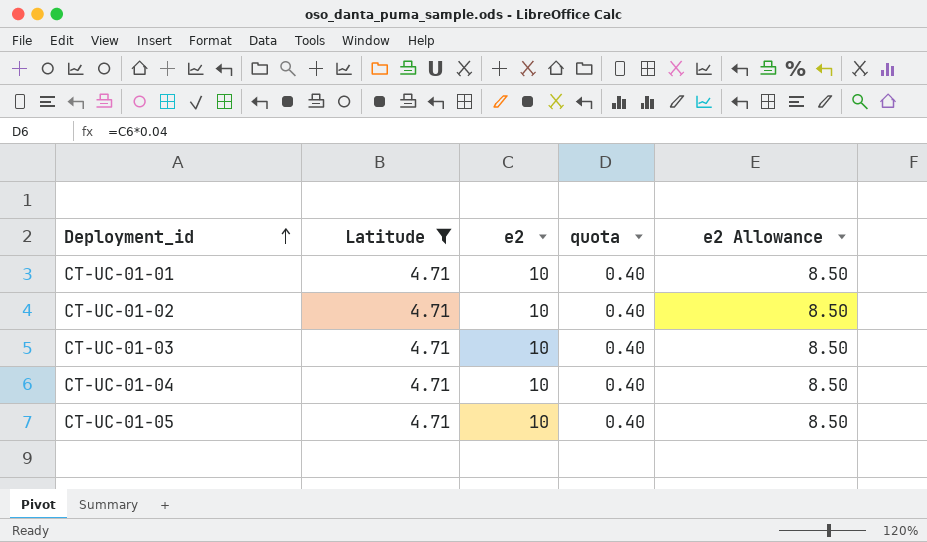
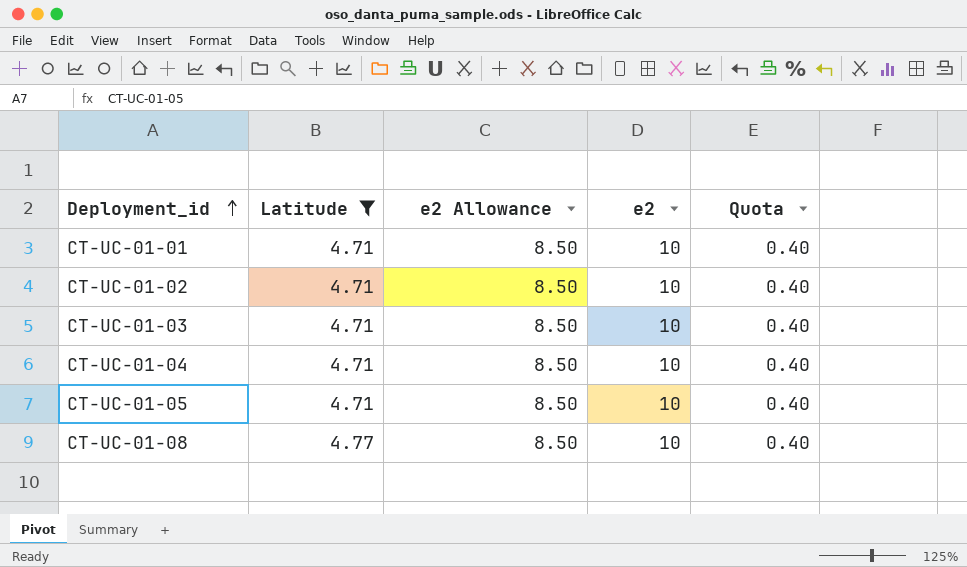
column e2 Allowance | position: 5 -> 3
column name: quota -> Quota
row CT-UC-01-08: none -> 4.77 | 8.50 | 10 | 0.40

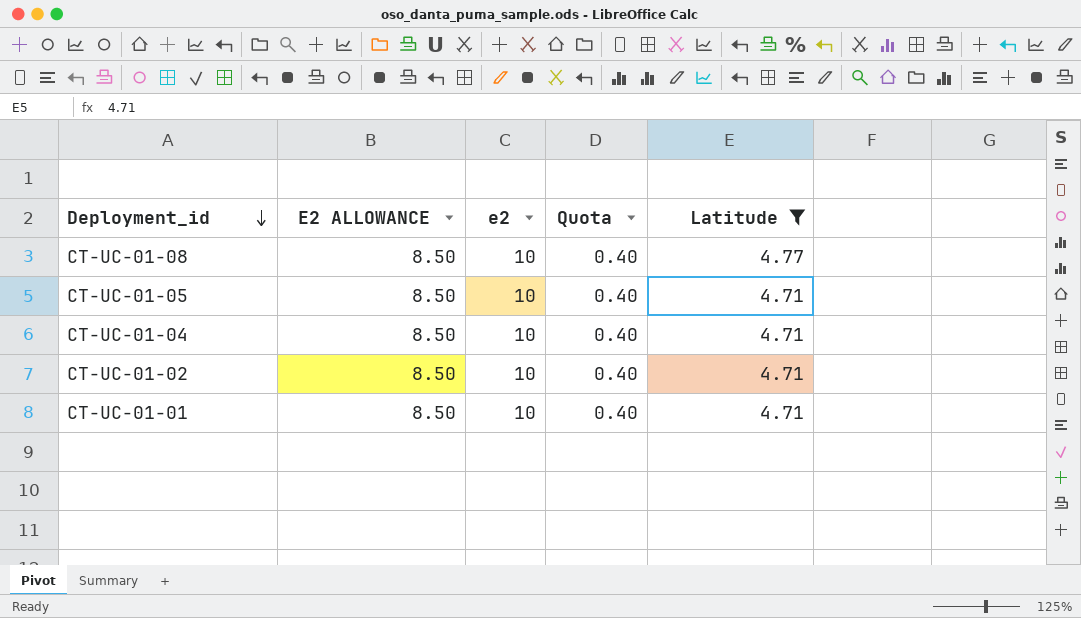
row order: Deployment_id ascending -> Deployment_id descending
column name: e2 Allowance -> E2 ALLOWANCE
column Latitude | position: 2 -> 5
row CT-UC-01-03: 4.71 | 8.50 | 10 | 0.40 -> none

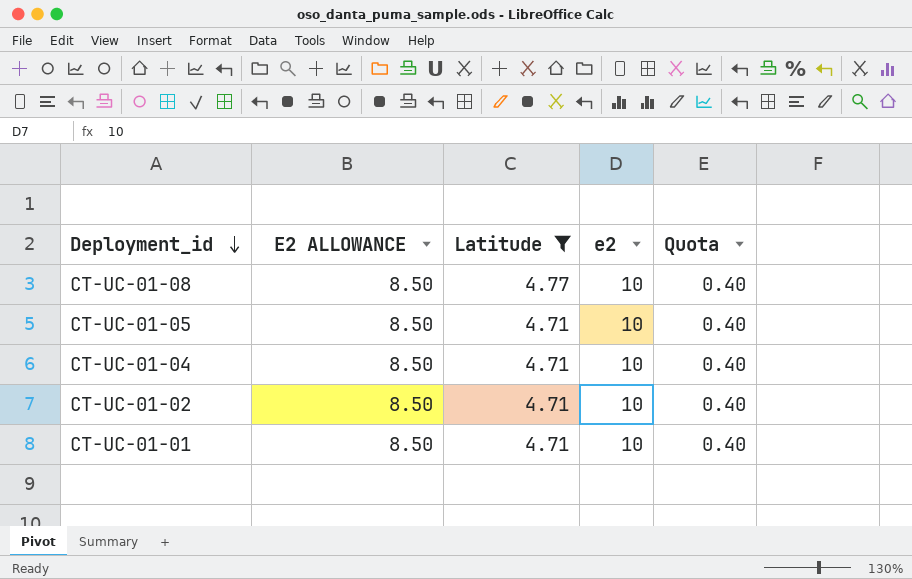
column Latitude | position: 5 -> 3

